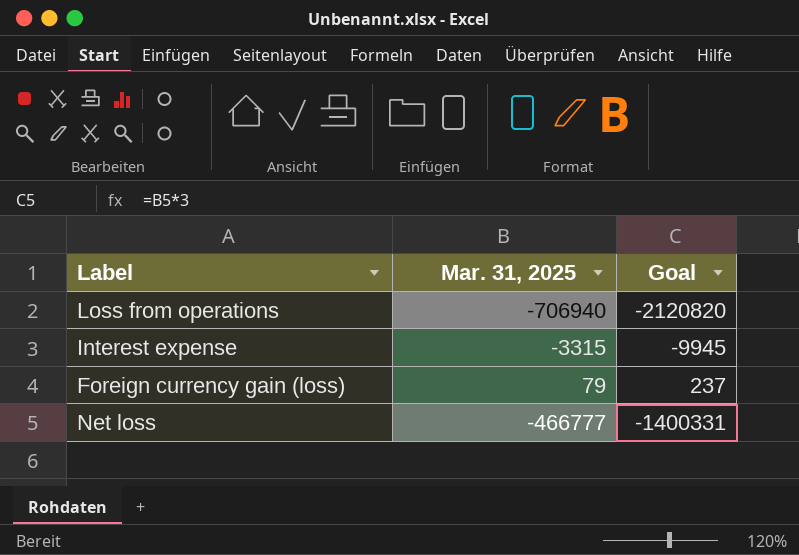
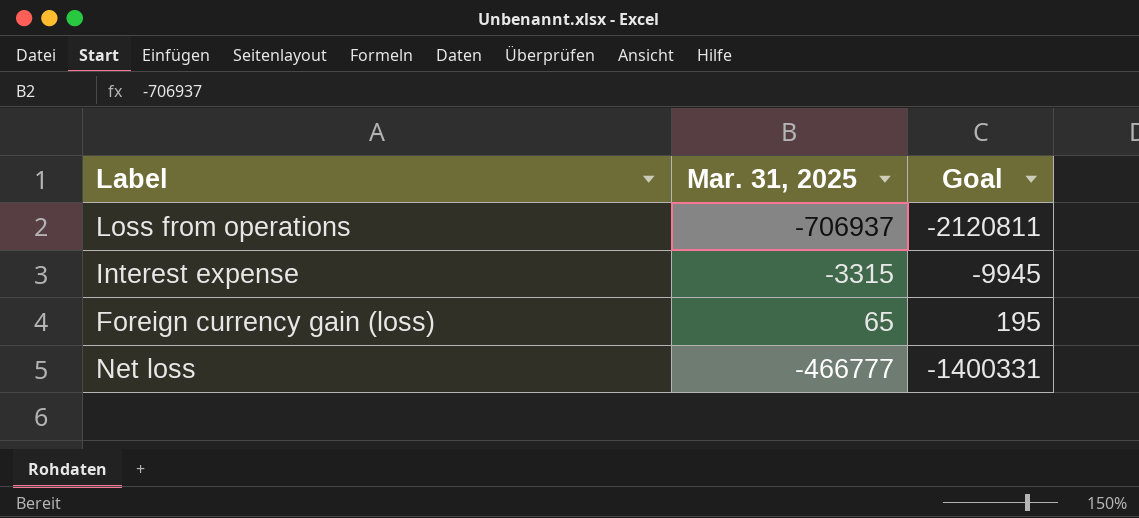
Loss from operations | Mar. 31, 2025: -706940 -> -706937
Loss from operations | Goal: -2120820 -> -2120811
Foreign currency gain (loss) | Mar. 31, 2025: 79 -> 65
Foreign currency gain (loss) | Goal: 237 -> 195

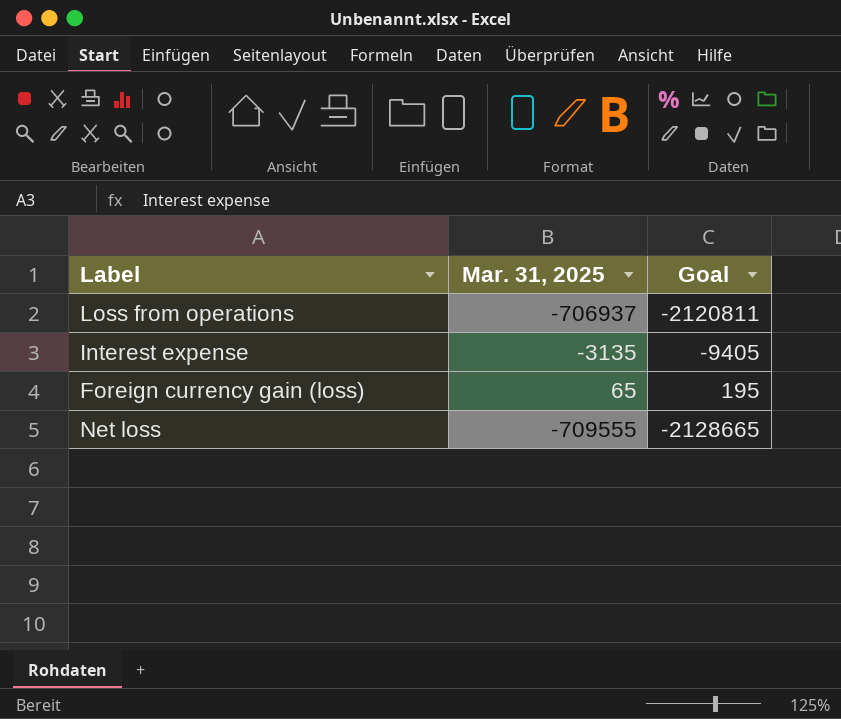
Interest expense | Mar. 31, 2025: -3315 -> -3135
Interest expense | Goal: -9945 -> -9405
Net loss | Mar. 31, 2025: -466777 -> -709555
Net loss | Goal: -1400331 -> -2128665

